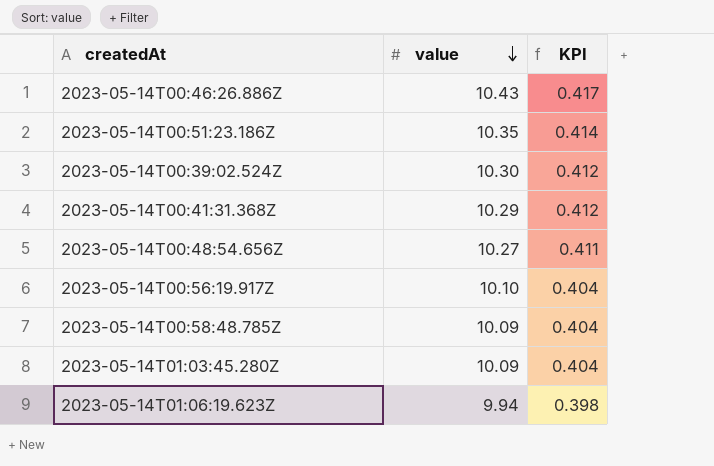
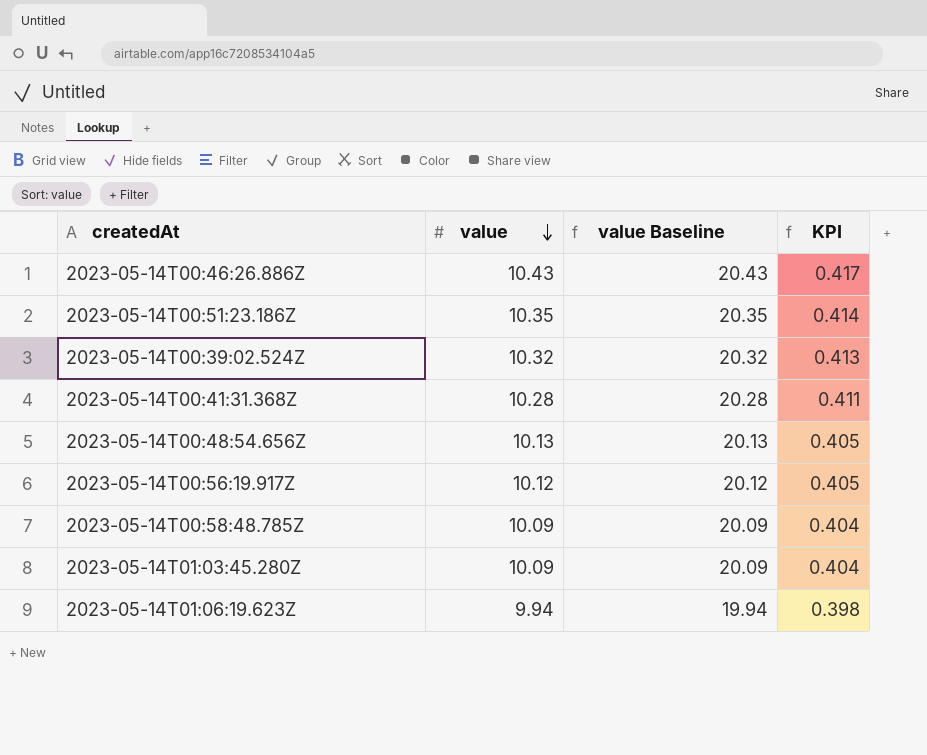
column value Baseline | formula: none -> [value] + 10
2023-05-14T00:39:02.524Z | value: 10.30 -> 10.32
2023-05-14T00:39:02.524Z | KPI: 0.412 -> 0.413
2023-05-14T00:41:31.368Z | value: 10.29 -> 10.28
2023-05-14T00:41:31.368Z | KPI: 0.412 -> 0.411
2023-05-14T00:48:54.656Z | value: 10.27 -> 10.13
2023-05-14T00:48:54.656Z | KPI: 0.411 -> 0.405
2023-05-14T00:56:19.917Z | value: 10.10 -> 10.12
2023-05-14T00:56:19.917Z | KPI: 0.404 -> 0.405

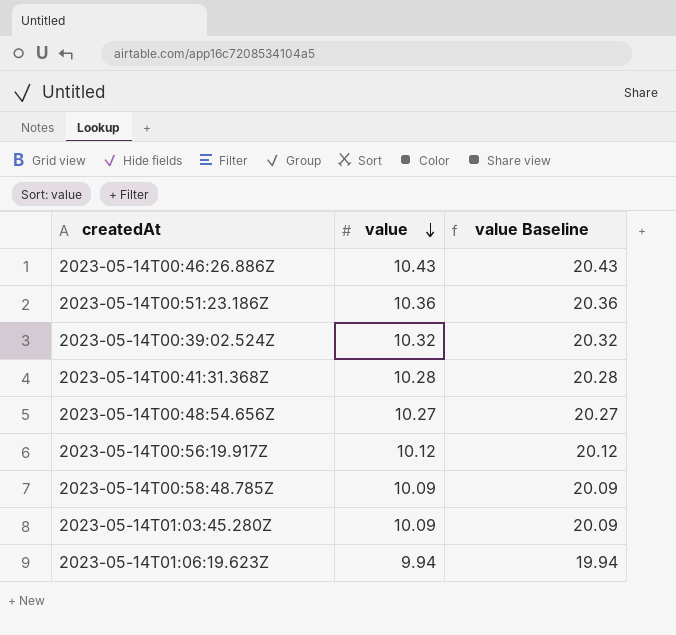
column KPI | formula: [value] * 0.04 -> none
2023-05-14T00:51:23.186Z | value: 10.35 -> 10.36
2023-05-14T00:51:23.186Z | value Baseline: 20.35 -> 20.36
2023-05-14T00:48:54.656Z | value: 10.13 -> 10.27
2023-05-14T00:48:54.656Z | value Baseline: 20.13 -> 20.27

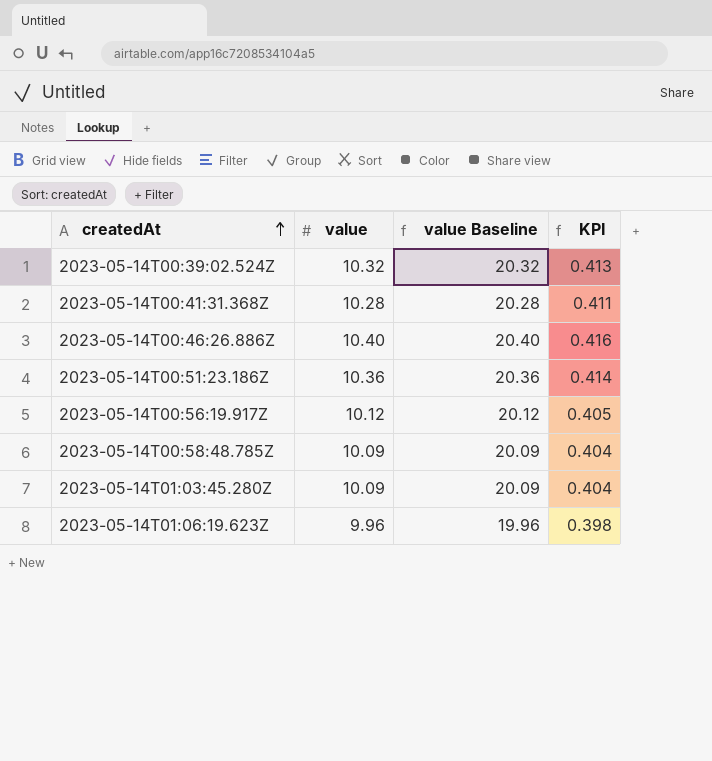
row order: value descending -> createdAt ascending
column KPI | formula: none -> [value] * 0.04
row 2023-05-14T00:48:54.656Z: 10.27 | 20.27 -> none
2023-05-14T00:46:26.886Z | value: 10.43 -> 10.40
2023-05-14T00:46:26.886Z | value Baseline: 20.43 -> 20.40
2023-05-14T01:06:19.623Z | value: 9.94 -> 9.96
2023-05-14T01:06:19.623Z | value Baseline: 19.94 -> 19.96

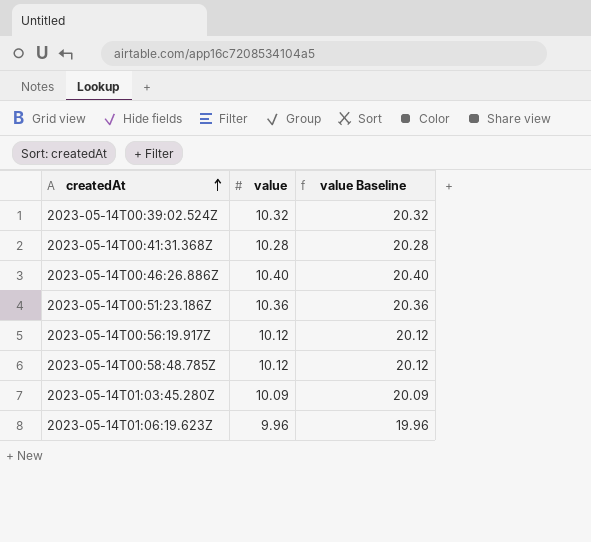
column KPI | formula: [value] * 0.04 -> none
2023-05-14T00:58:48.785Z | value: 10.09 -> 10.12
2023-05-14T00:58:48.785Z | value Baseline: 20.09 -> 20.12

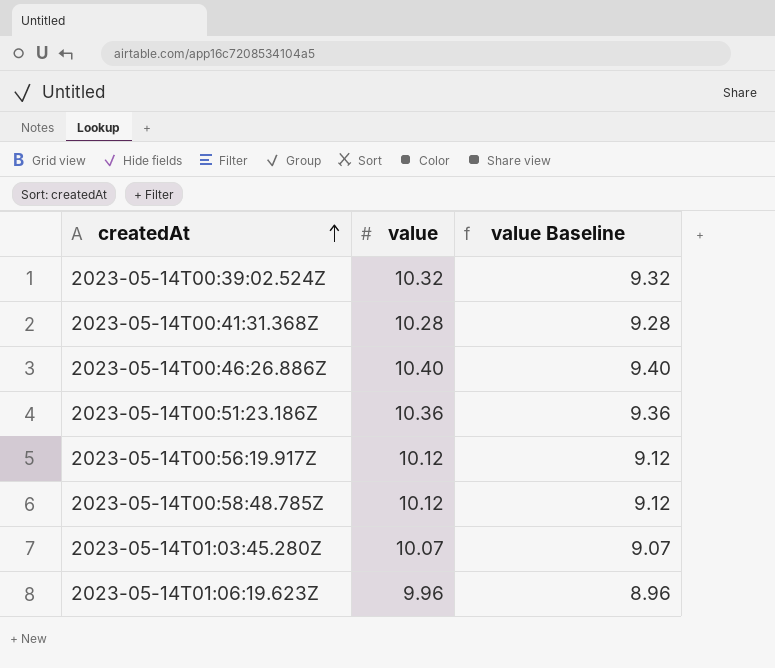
column value Baseline | formula: [value] + 10 -> [value] - 1
2023-05-14T01:03:45.280Z | value: 10.09 -> 10.07

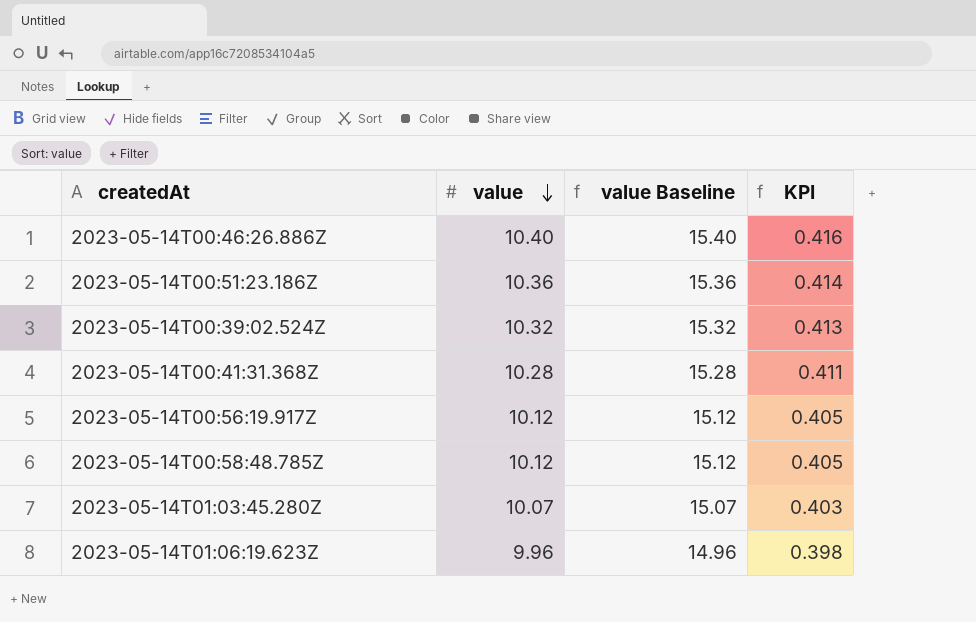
row order: createdAt ascending -> value descending
column value Baseline | formula: [value] - 1 -> [value] + 5
column KPI | formula: none -> [value] * 0.04

